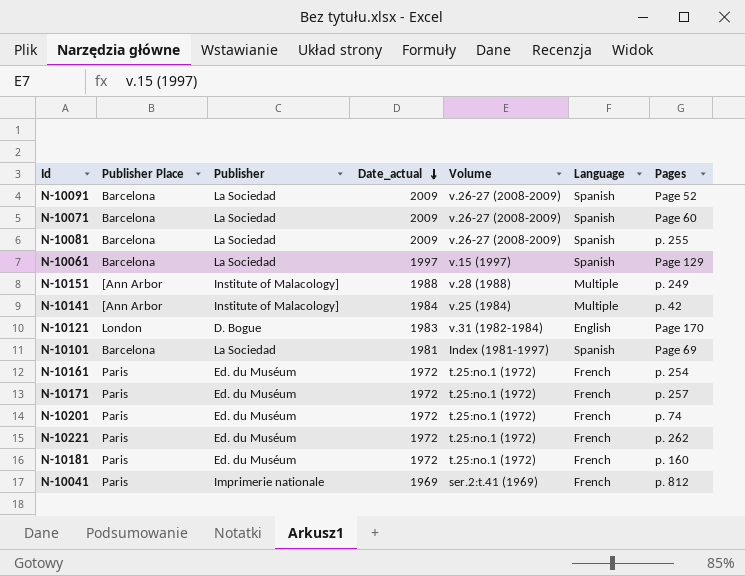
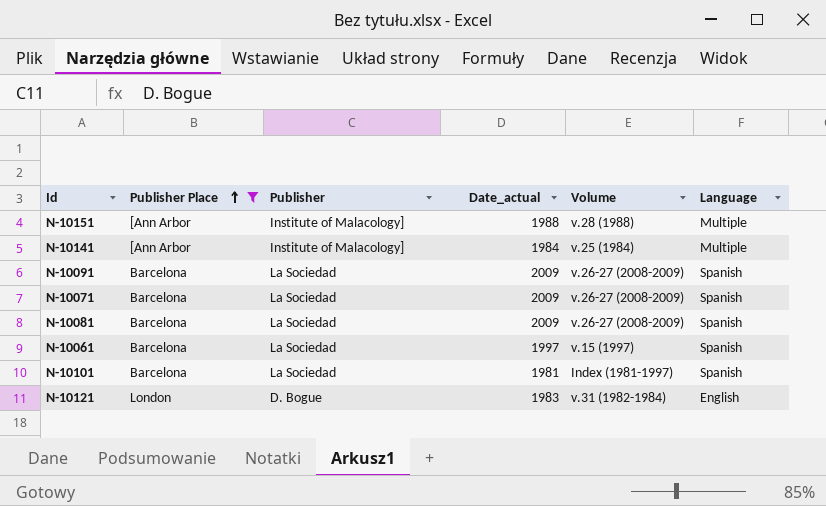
filter: none -> Publisher Place != Paris
row order: Date_actual descending -> Publisher Place ascending
column Pages | position: 7 -> none

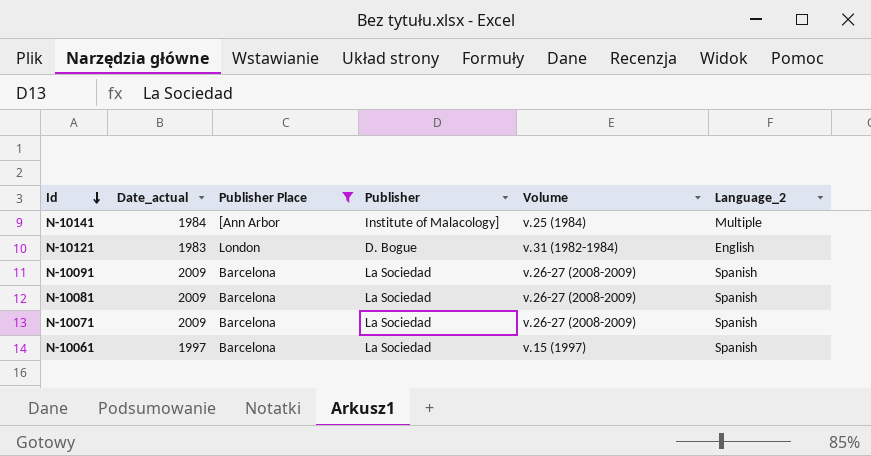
row order: Publisher Place ascending -> Id descending
column Date_actual | position: 4 -> 2
column name: Language -> Language_2
row N-10151: [Ann Arbor | Institute of Malacology] | 1988 | v.28 (1988) | Multiple -> none
row N-10101: Barcelona | La Sociedad | 1981 | Index (1981-1997) | Spanish -> none

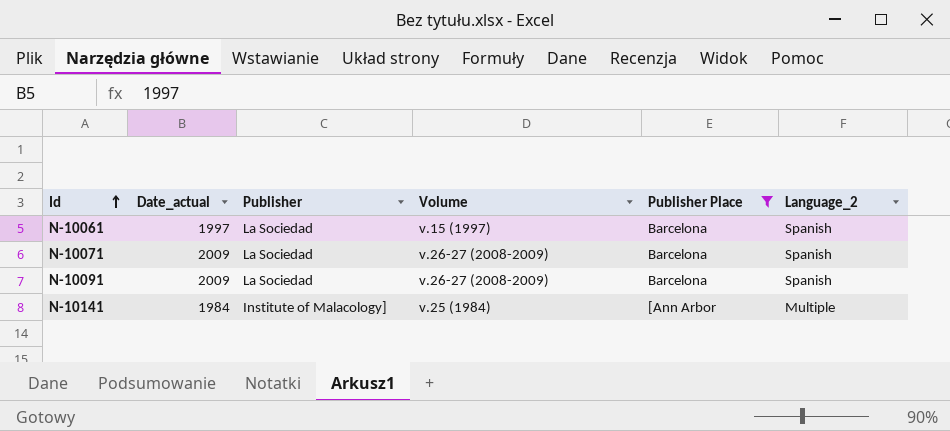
row order: Id descending -> Id ascending
column Publisher Place | position: 3 -> 5
row N-10121: 1983 | London | D. Bogue | v.31 (1982-1984) | English -> none
row N-10081: 2009 | Barcelona | La Sociedad | v.26-27 (2008-2009) | Spanish -> none

